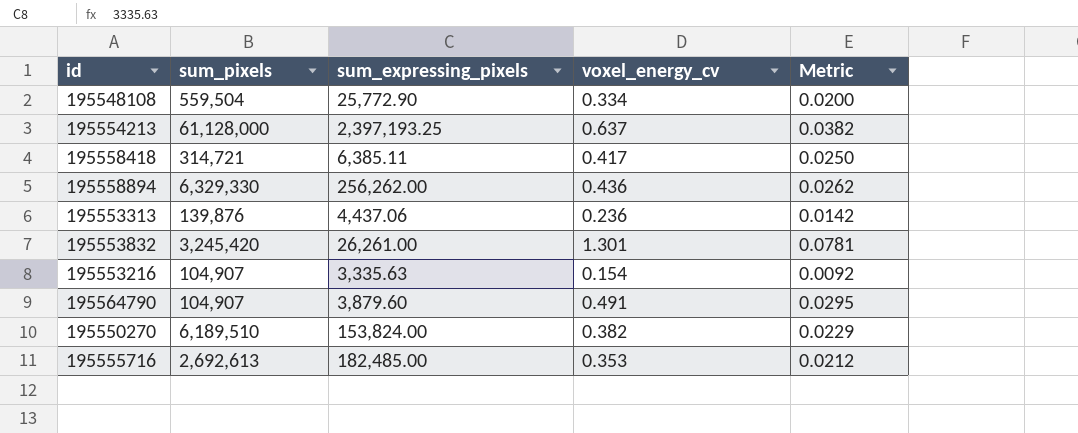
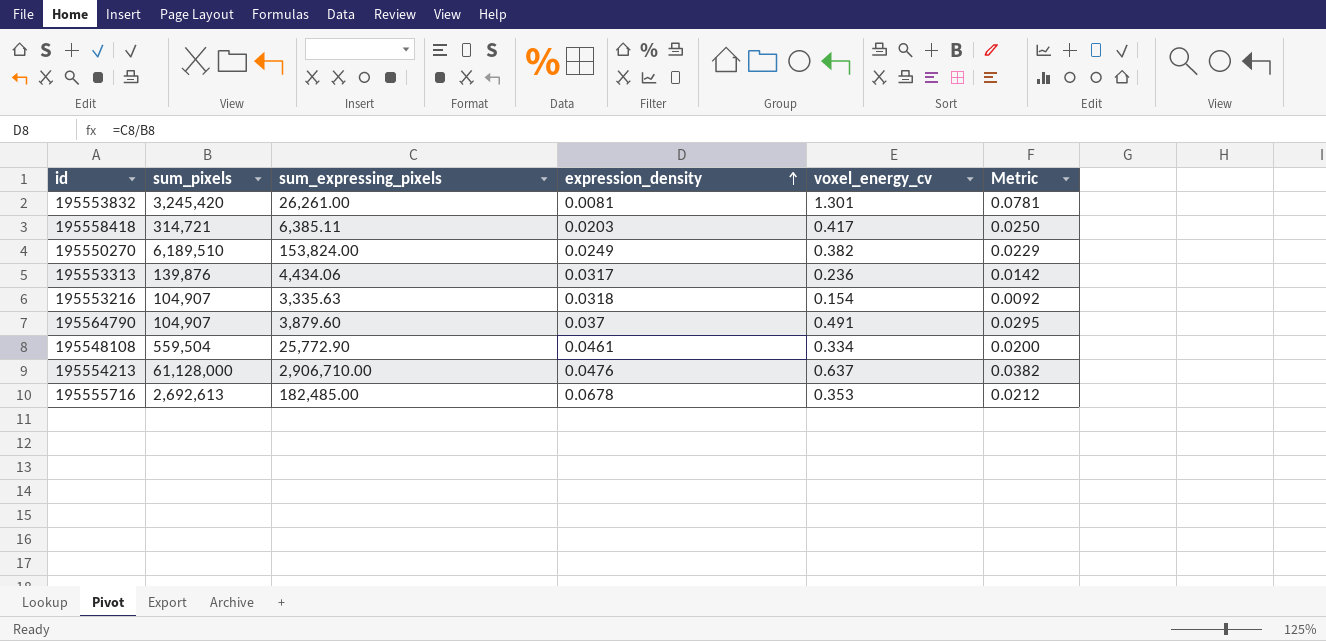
row order: none -> expression_density ascending
column expression_density | formula: none -> [sum_expressing_pixels] / [sum_pixels]
row 195558894: 6,329,330 | 256,262.00 | 0.436 | 0.0262 -> none
195553313 | sum_expressing_pixels: 4,437.06 -> 4,434.06
195554213 | sum_expressing_pixels: 2,397,193.25 -> 2,906,710.00

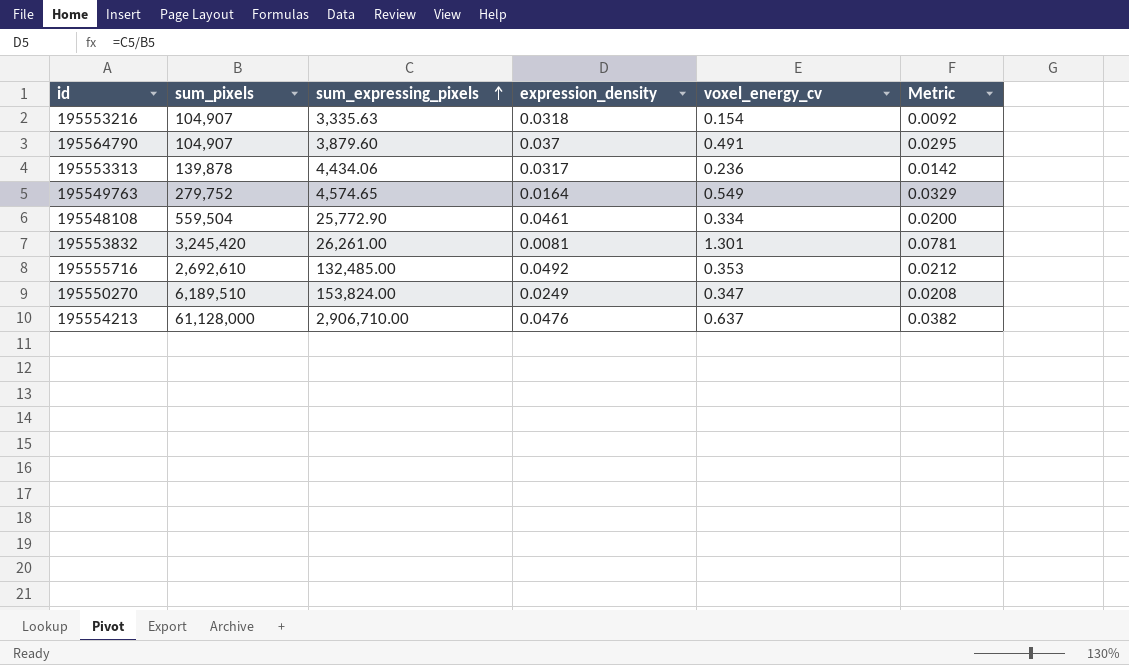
row order: expression_density ascending -> sum_expressing_pixels ascending
row 195558418: 314,721 | 6,385.11 | 0.0203 | 0.417 | 0.0250 -> none
195553313 | sum_pixels: 139,876 -> 139,878
row 195549763: none -> 279,752 | 4,574.65 | 0.0164 | 0.549 | 0.0329
195555716 | sum_pixels: 2,692,613 -> 2,692,610
195555716 | sum_expressing_pixels: 182,485.00 -> 132,485.00
195555716 | expression_density: 0.0678 -> 0.0492
195550270 | voxel_energy_cv: 0.382 -> 0.347
195550270 | Metric: 0.0229 -> 0.0208

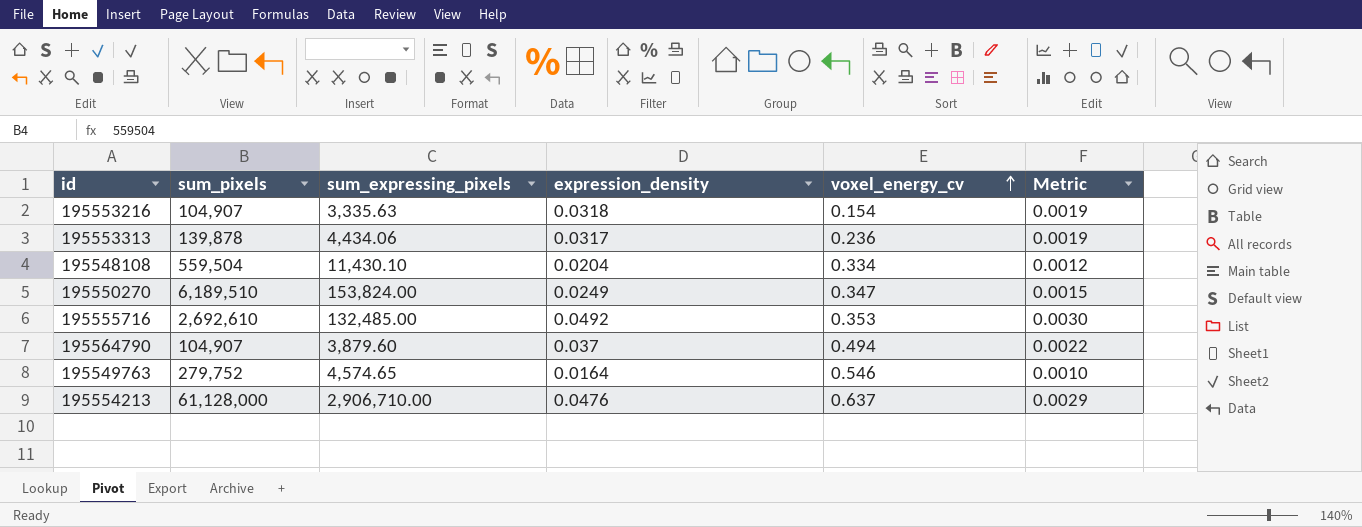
row order: sum_expressing_pixels ascending -> voxel_energy_cv ascending
column Metric | formula: [voxel_energy_cv] * 0.06 -> [expression_density] * 0.06
row 195553832: 3,245,420 | 26,261.00 | 0.0081 | 1.301 | 0.0781 -> none
195548108 | sum_expressing_pixels: 25,772.90 -> 11,430.10
195548108 | expression_density: 0.0461 -> 0.0204
195564790 | voxel_energy_cv: 0.491 -> 0.494
195549763 | voxel_energy_cv: 0.549 -> 0.546

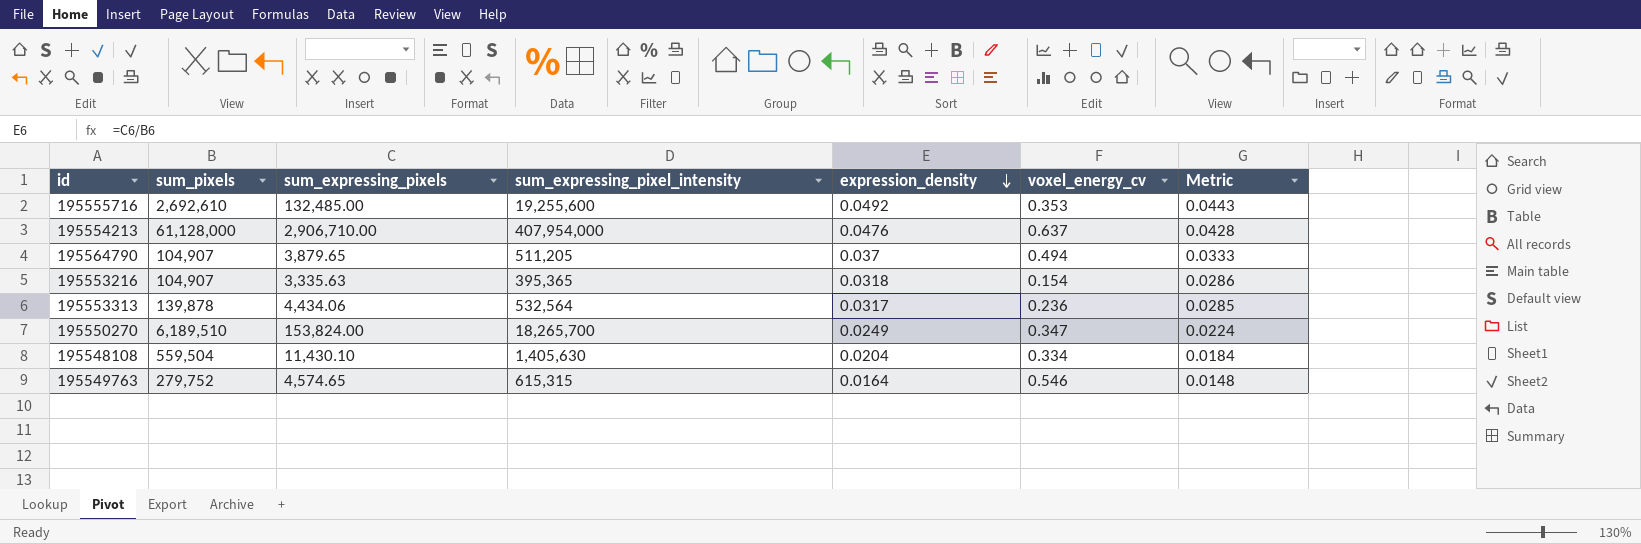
row order: voxel_energy_cv ascending -> expression_density descending
column sum_expressing_pixel_intensity | position: none -> 4
column Metric | formula: [expression_density] * 0.06 -> [expression_density] * 0.9
195564790 | sum_expressing_pixels: 3,879.60 -> 3,879.65

